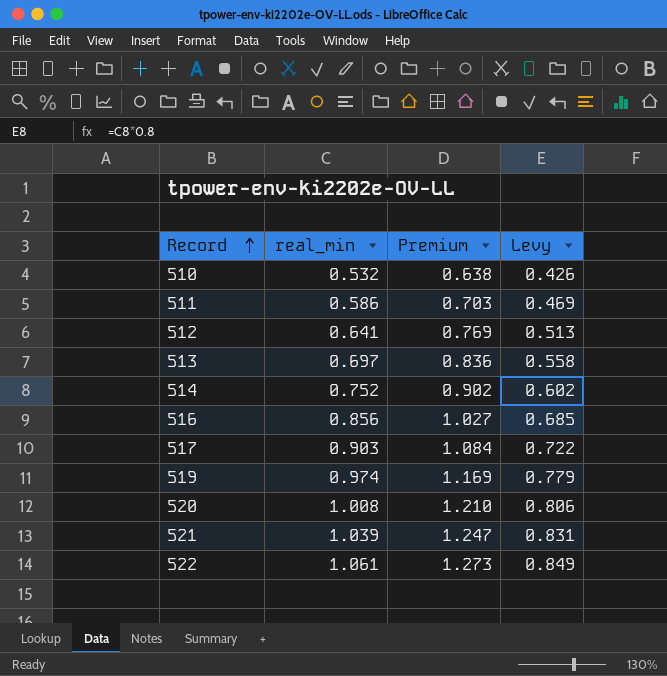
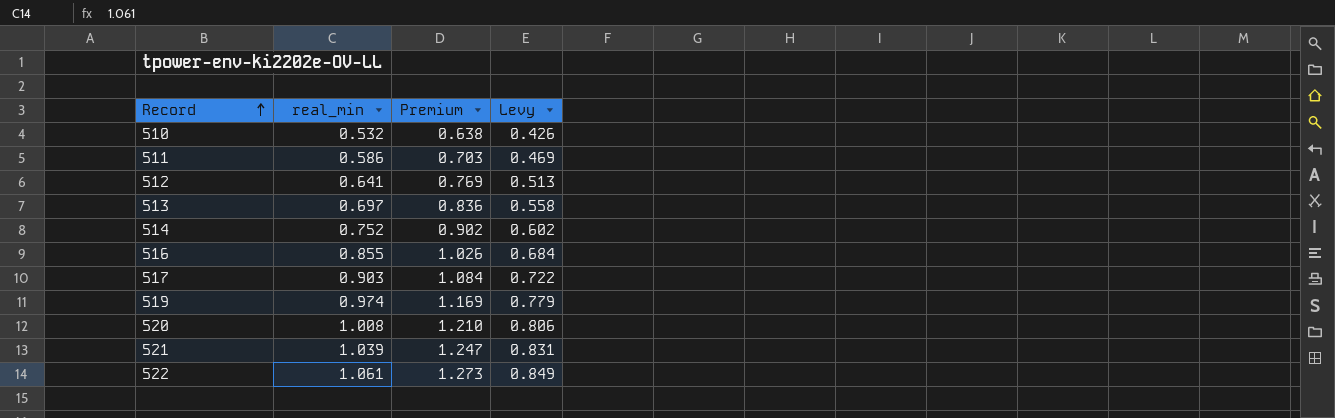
516 | real_min: 0.856 -> 0.855
516 | Premium: 1.027 -> 1.026
516 | Levy: 0.685 -> 0.684

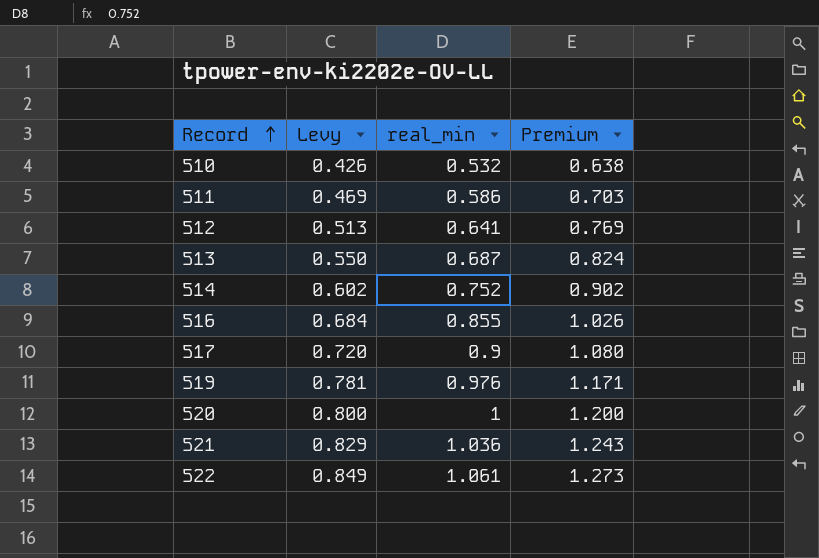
column Levy | position: 4 -> 2
513 | Levy: 0.558 -> 0.550
513 | real_min: 0.697 -> 0.687
513 | Premium: 0.836 -> 0.824
517 | Levy: 0.722 -> 0.720
517 | real_min: 0.903 -> 0.9
517 | Premium: 1.084 -> 1.080
519 | Levy: 0.779 -> 0.781
519 | real_min: 0.974 -> 0.976
519 | Premium: 1.169 -> 1.171
520 | Levy: 0.806 -> 0.800
520 | real_min: 1.008 -> 1
520 | Premium: 1.210 -> 1.200
521 | Levy: 0.831 -> 0.829
521 | real_min: 1.039 -> 1.036
521 | Premium: 1.247 -> 1.243

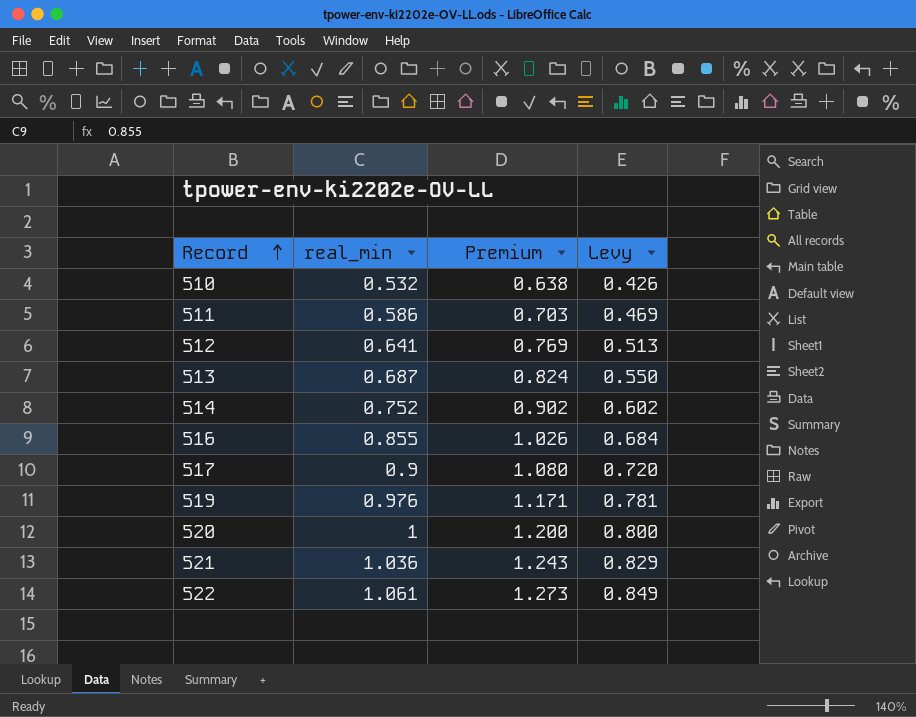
column Levy | position: 2 -> 4

